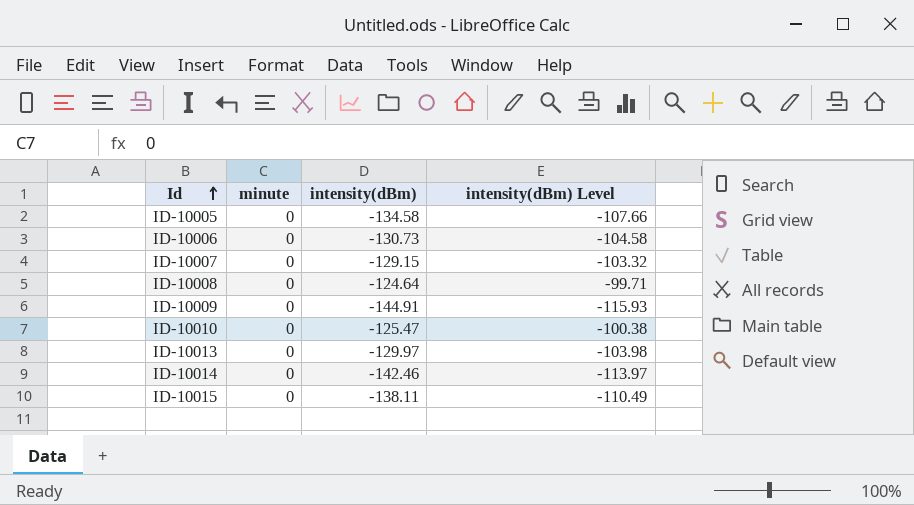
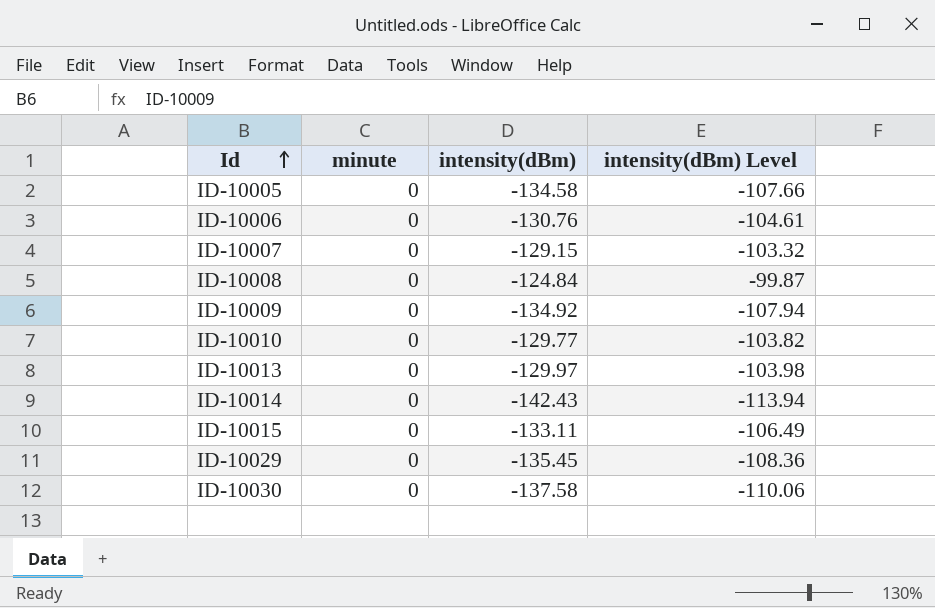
ID-10006 | intensity(dBm): -130.73 -> -130.76
ID-10006 | intensity(dBm) Level: -104.58 -> -104.61
ID-10008 | intensity(dBm): -124.64 -> -124.84
ID-10008 | intensity(dBm) Level: -99.71 -> -99.87
ID-10009 | intensity(dBm): -144.91 -> -134.92
ID-10009 | intensity(dBm) Level: -115.93 -> -107.94
ID-10010 | intensity(dBm): -125.47 -> -129.77
ID-10010 | intensity(dBm) Level: -100.38 -> -103.82
ID-10014 | intensity(dBm): -142.46 -> -142.43
ID-10014 | intensity(dBm) Level: -113.97 -> -113.94
ID-10015 | intensity(dBm): -138.11 -> -133.11
ID-10015 | intensity(dBm) Level: -110.49 -> -106.49
row ID-10029: none -> 0 | -135.45 | -108.36
row ID-10030: none -> 0 | -137.58 | -110.06

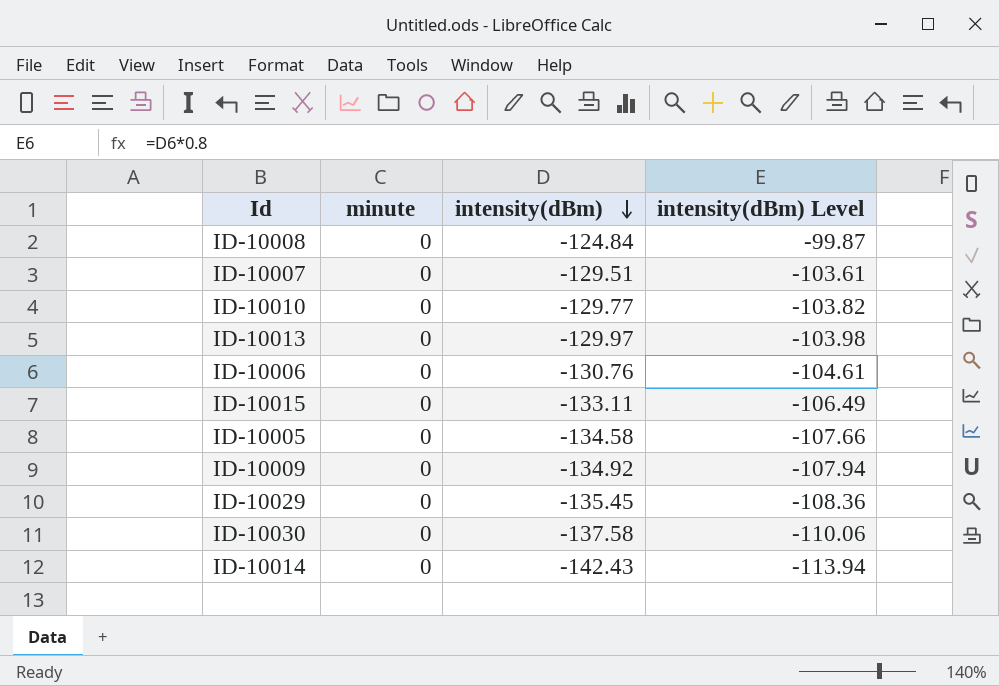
row order: Id ascending -> intensity(dBm) descending
ID-10007 | intensity(dBm): -129.15 -> -129.51
ID-10007 | intensity(dBm) Level: -103.32 -> -103.61

